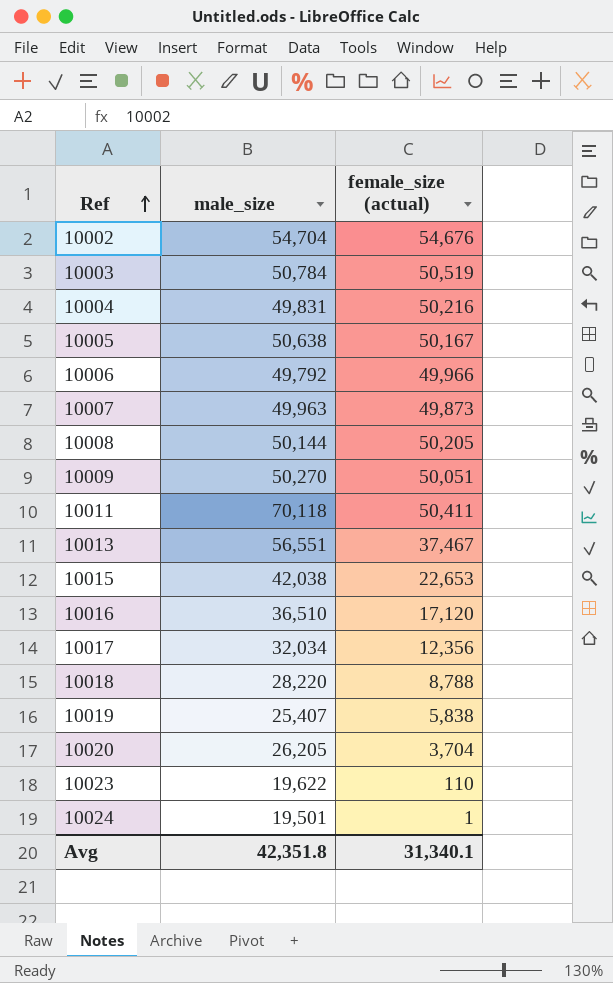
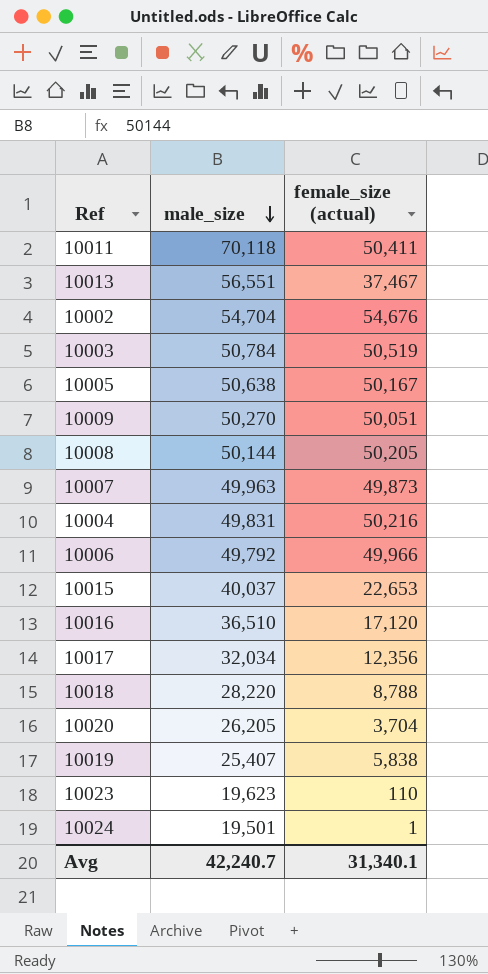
row order: Ref ascending -> male_size descending
10015 | male_size: 42,038 -> 40,037
10023 | male_size: 19,622 -> 19,623
Avg | male_size: 42,351.8 -> 42,240.7

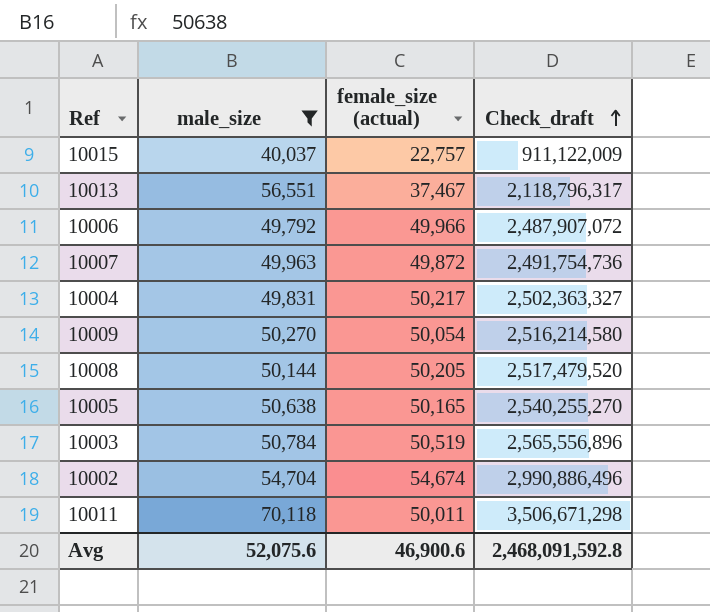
filter: none -> male_size >= 40,037
row order: male_size descending -> Check_draft ascending
column Check_draft | formula: none -> [male_size] * [female_size (actual)]
10015 | female_size (actual): 22,653 -> 22,757
10007 | female_size (actual): 49,873 -> 49,872
10004 | female_size (actual): 50,216 -> 50,217
10009 | female_size (actual): 50,051 -> 50,054
10005 | female_size (actual): 50,167 -> 50,165
10002 | female_size (actual): 54,676 -> 54,674
10011 | female_size (actual): 50,411 -> 50,011
Avg | male_size: 42,240.7 -> 52,075.6
Avg | female_size (actual): 31,340.1 -> 46,900.6

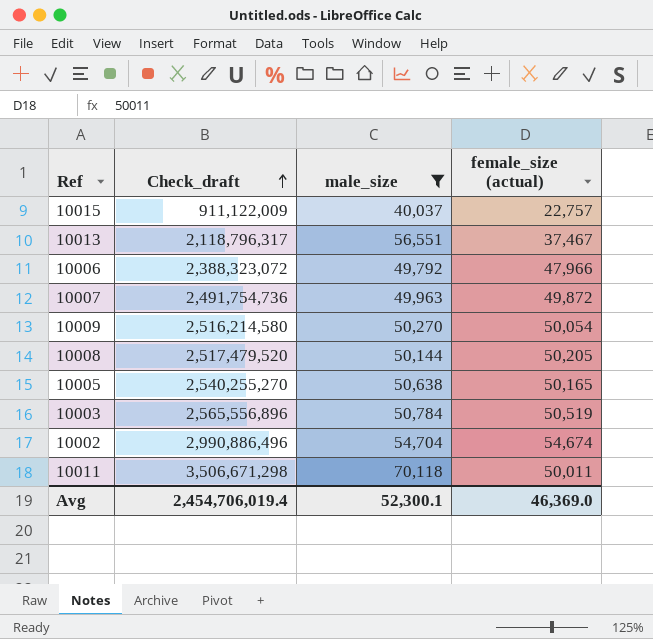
column Check_draft | position: 4 -> 2
row 10004: 49,831 | 50,217 | 2,502,363,327 -> none
10006 | Check_draft: 2,487,907,072 -> 2,388,323,072
10006 | female_size (actual): 49,966 -> 47,966
Avg | Check_draft: 2,468,091,592.8 -> 2,454,706,019.4
Avg | male_size: 52,075.6 -> 52,300.1
Avg | female_size (actual): 46,900.6 -> 46,369.0

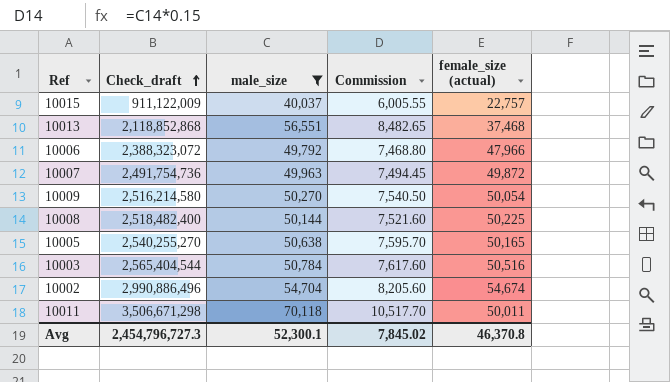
column Commission | formula: none -> [male_size] * 0.15
10013 | Check_draft: 2,118,796,317 -> 2,118,852,868
10013 | female_size (actual): 37,467 -> 37,468
10008 | Check_draft: 2,517,479,520 -> 2,518,482,400
10008 | female_size (actual): 50,205 -> 50,225
10003 | Check_draft: 2,565,556,896 -> 2,565,404,544
10003 | female_size (actual): 50,519 -> 50,516
Avg | Check_draft: 2,454,706,019.4 -> 2,454,796,727.3
Avg | female_size (actual): 46,369.0 -> 46,370.8

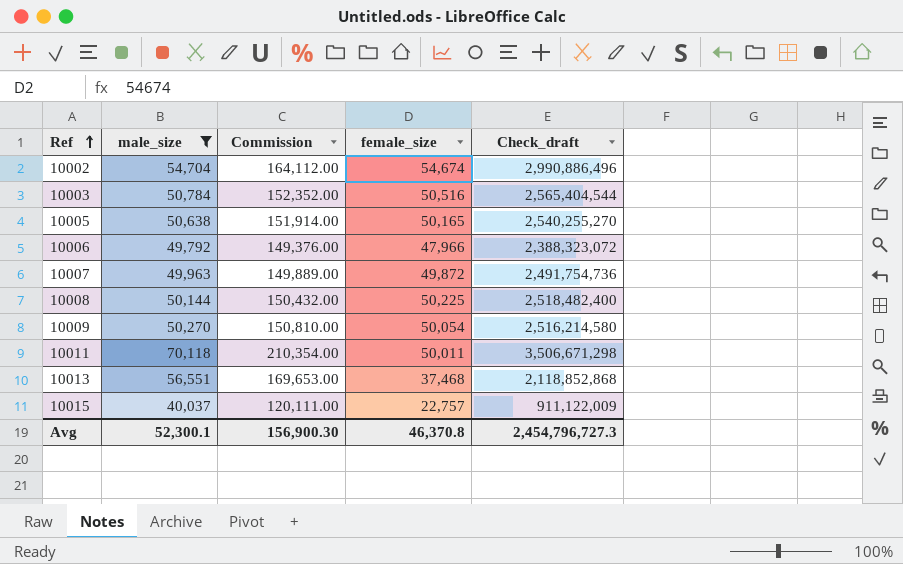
row order: Check_draft ascending -> Ref ascending
column Commission | formula: [male_size] * 0.15 -> [male_size] * 3
column name: female_size (actual) -> female_size
column Check_draft | position: 2 -> 5
Avg | Commission: 7,845.02 -> 156,900.30

